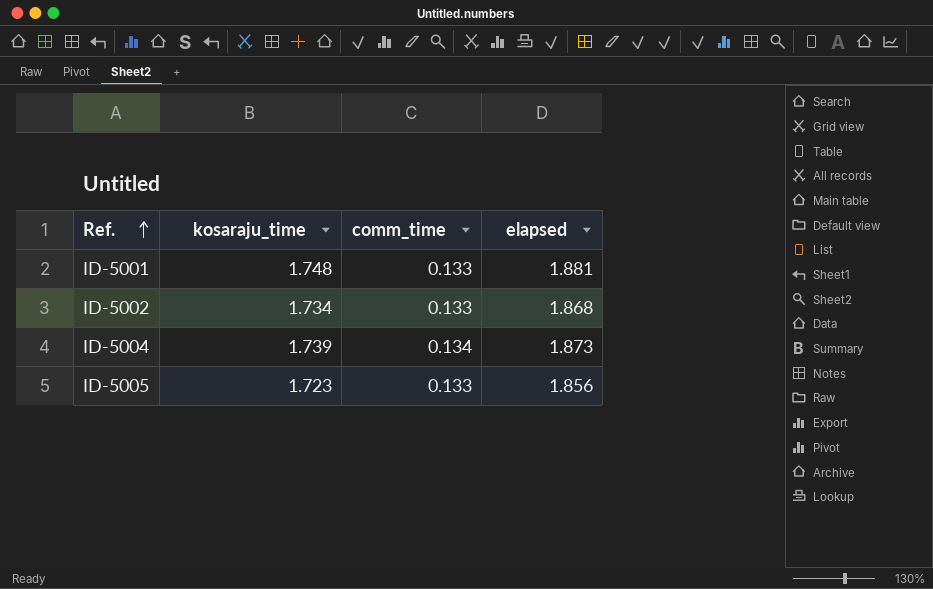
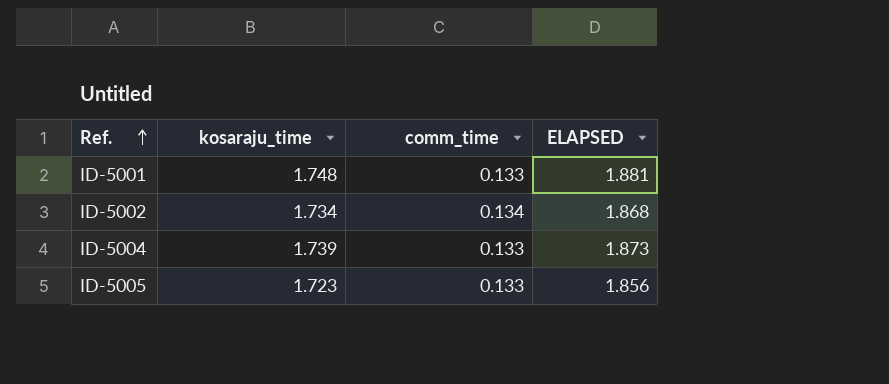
column name: elapsed -> ELAPSED
ID-5002 | comm_time: 0.133 -> 0.134
ID-5004 | comm_time: 0.134 -> 0.133

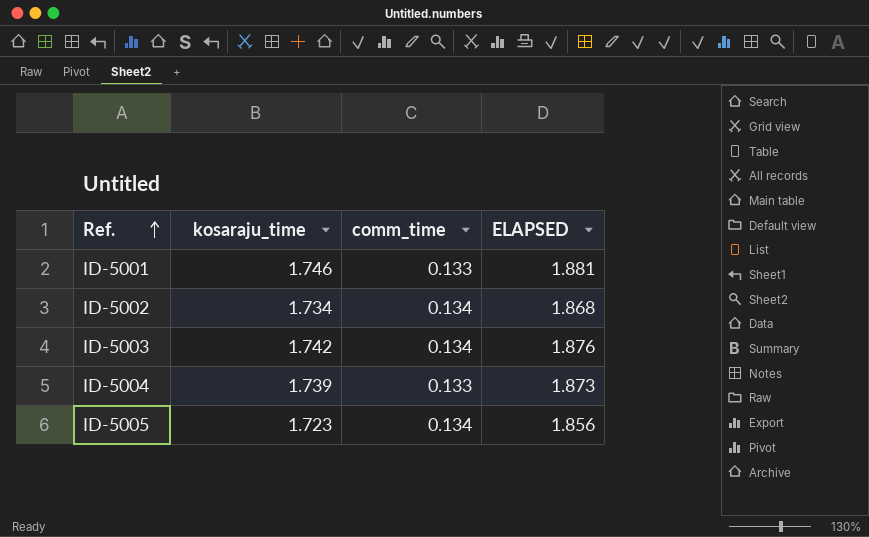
ID-5001 | kosaraju_time: 1.748 -> 1.746
row ID-5003: none -> 1.742 | 0.134 | 1.876
ID-5005 | comm_time: 0.133 -> 0.134

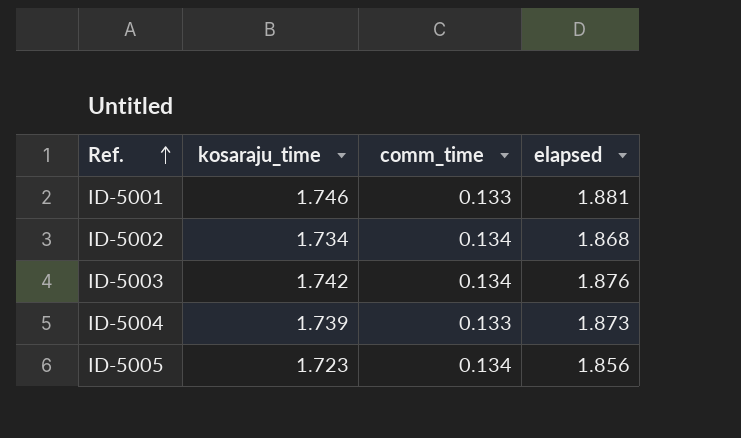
column name: ELAPSED -> elapsed

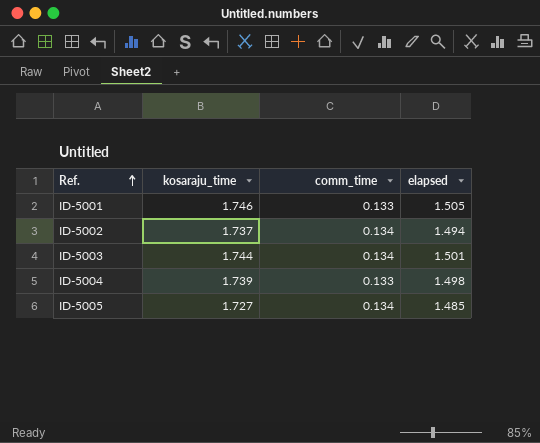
ID-5001 | elapsed: 1.881 -> 1.505
ID-5002 | kosaraju_time: 1.734 -> 1.737
ID-5002 | elapsed: 1.868 -> 1.494
ID-5003 | kosaraju_time: 1.742 -> 1.744
ID-5003 | elapsed: 1.876 -> 1.501
ID-5004 | elapsed: 1.873 -> 1.498
ID-5005 | kosaraju_time: 1.723 -> 1.727
ID-5005 | elapsed: 1.856 -> 1.485

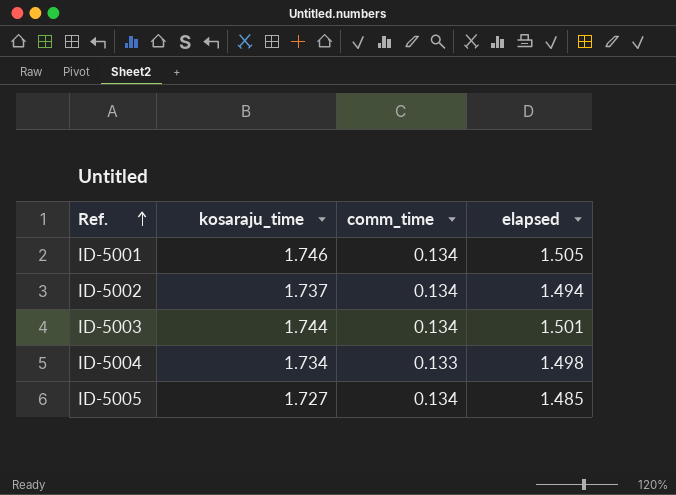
ID-5001 | comm_time: 0.133 -> 0.134
ID-5004 | kosaraju_time: 1.739 -> 1.734

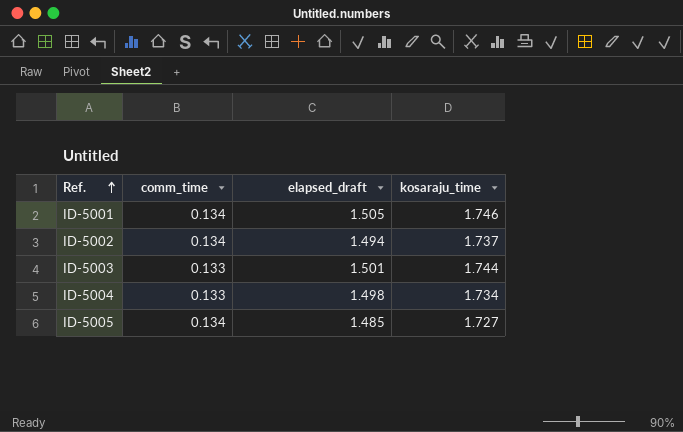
column name: elapsed -> elapsed_draft
column kosaraju_time | position: 2 -> 4
ID-5003 | comm_time: 0.134 -> 0.133

